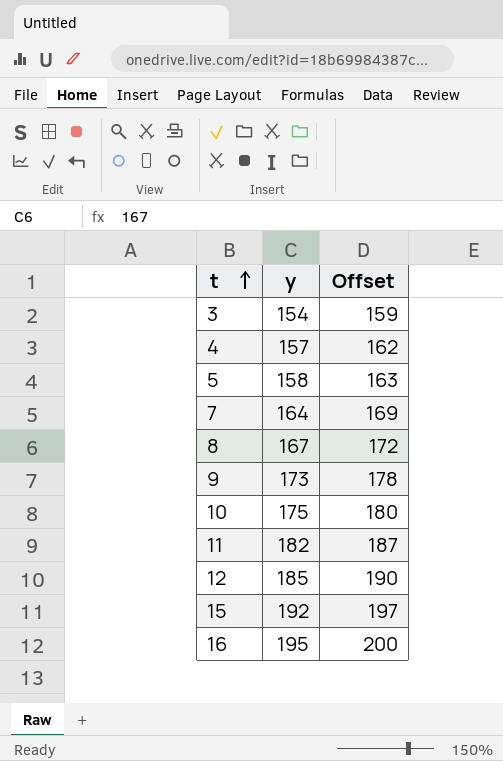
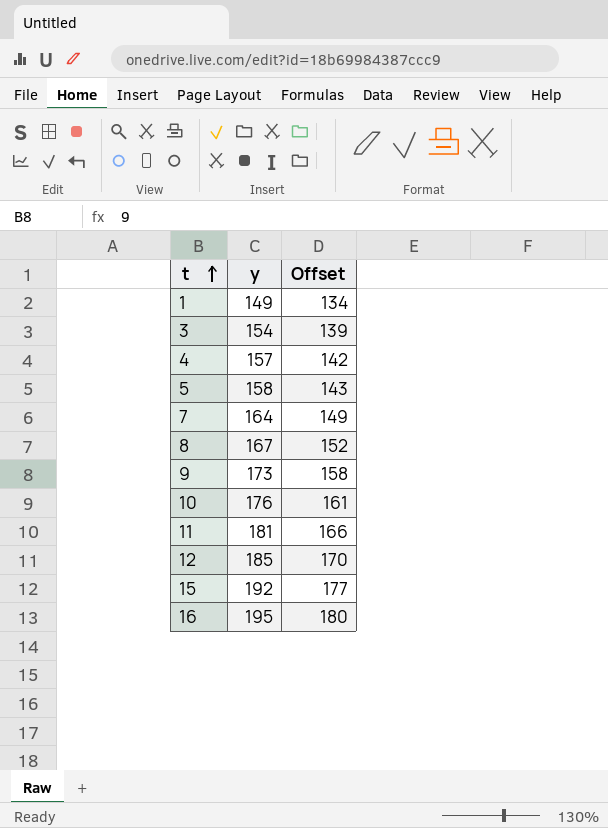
column Offset | formula: [y] + 5 -> [y] - 15
row 1: none -> 149 | 134
10 | y: 175 -> 176
11 | y: 182 -> 181

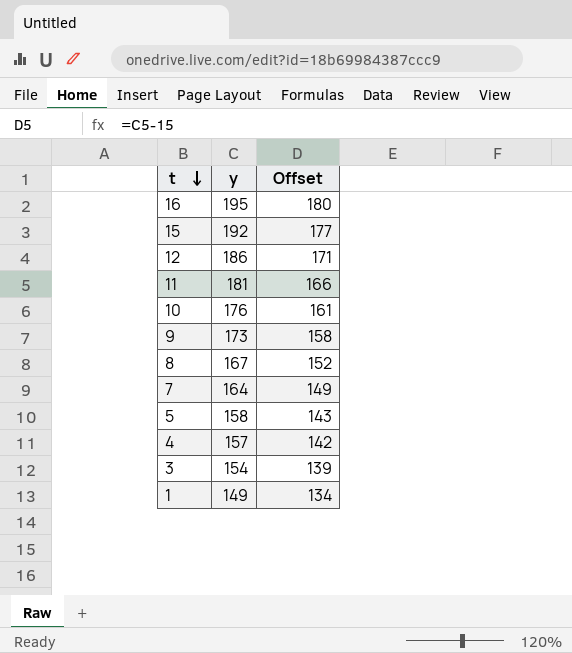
row order: t ascending -> t descending
12 | y: 185 -> 186
12 | Offset: 170 -> 171

